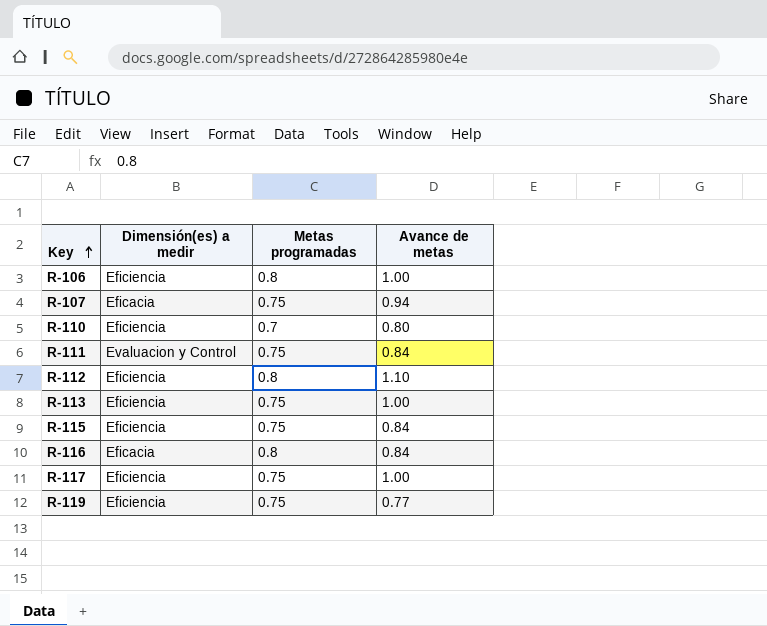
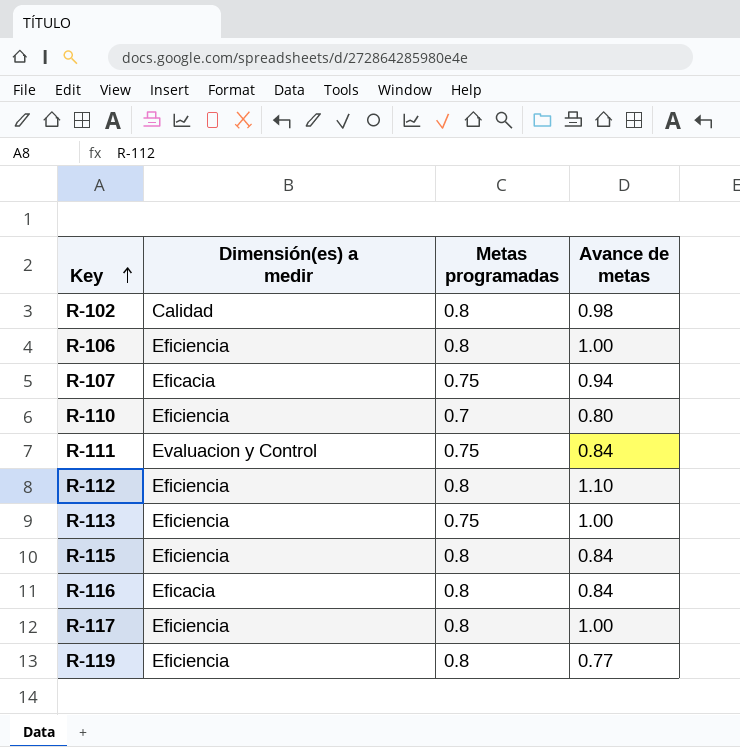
row R-102: none -> Calidad | 0.8 | 0.98
R-115 | Metas programadas: 0.75 -> 0.8
R-117 | Metas programadas: 0.75 -> 0.8
R-119 | Metas programadas: 0.75 -> 0.8

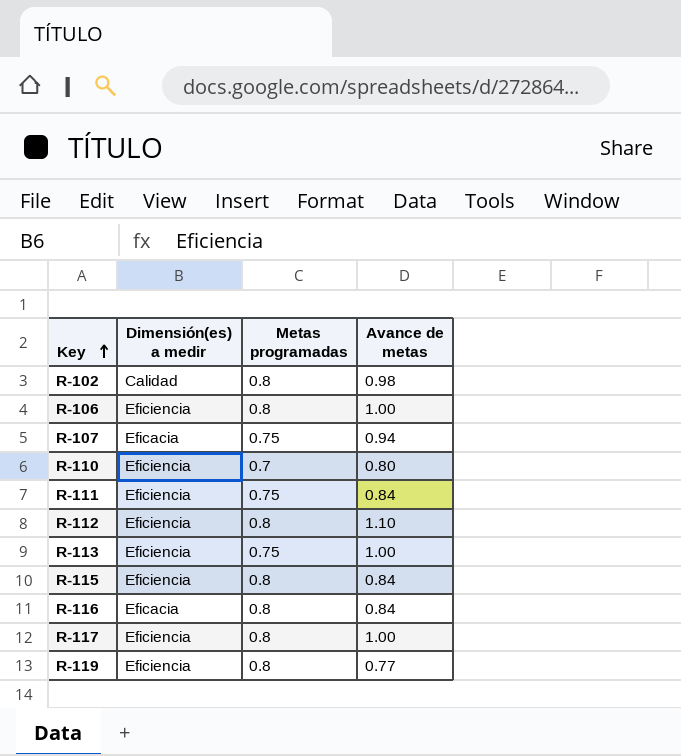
R-111 | Dimensión(es) a medir: Evaluacion y Control -> Eficiencia

